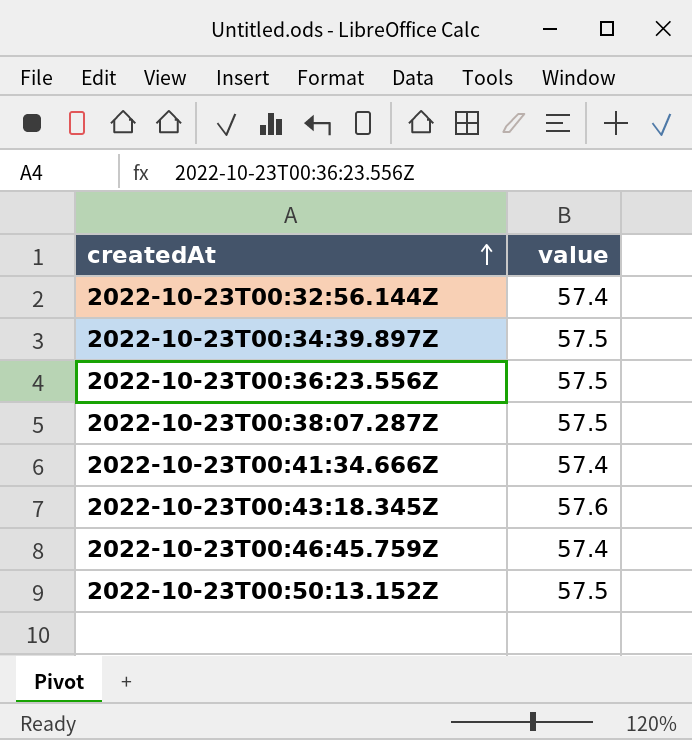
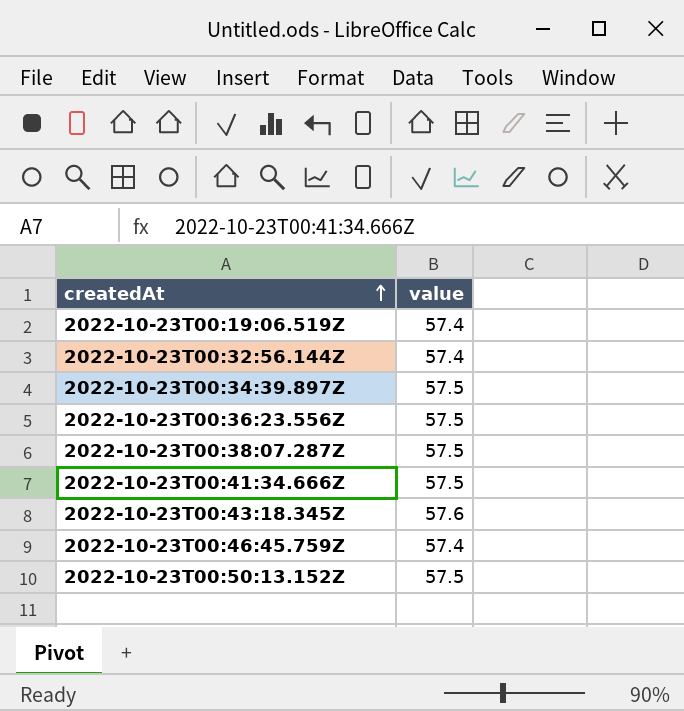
row 2022-10-23T00:19:06.519Z: none -> 57.4
2022-10-23T00:41:34.666Z | value: 57.4 -> 57.5

